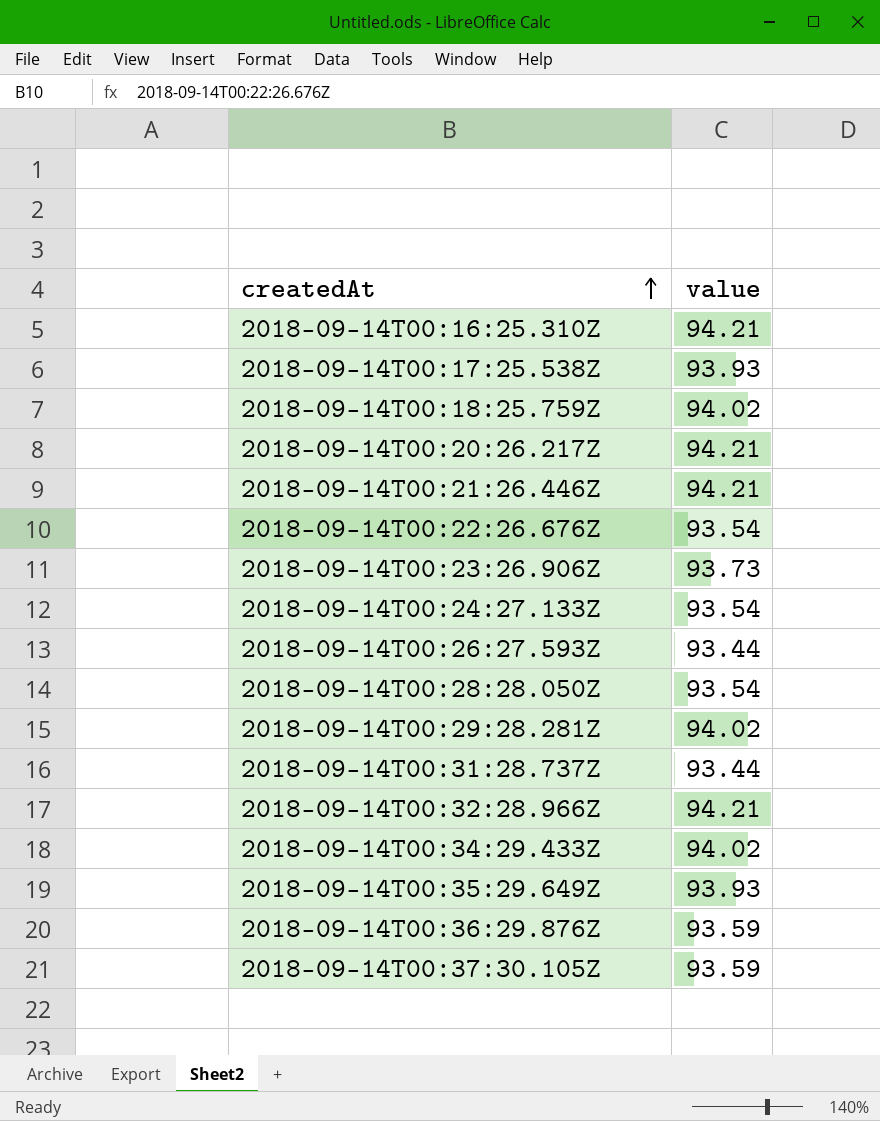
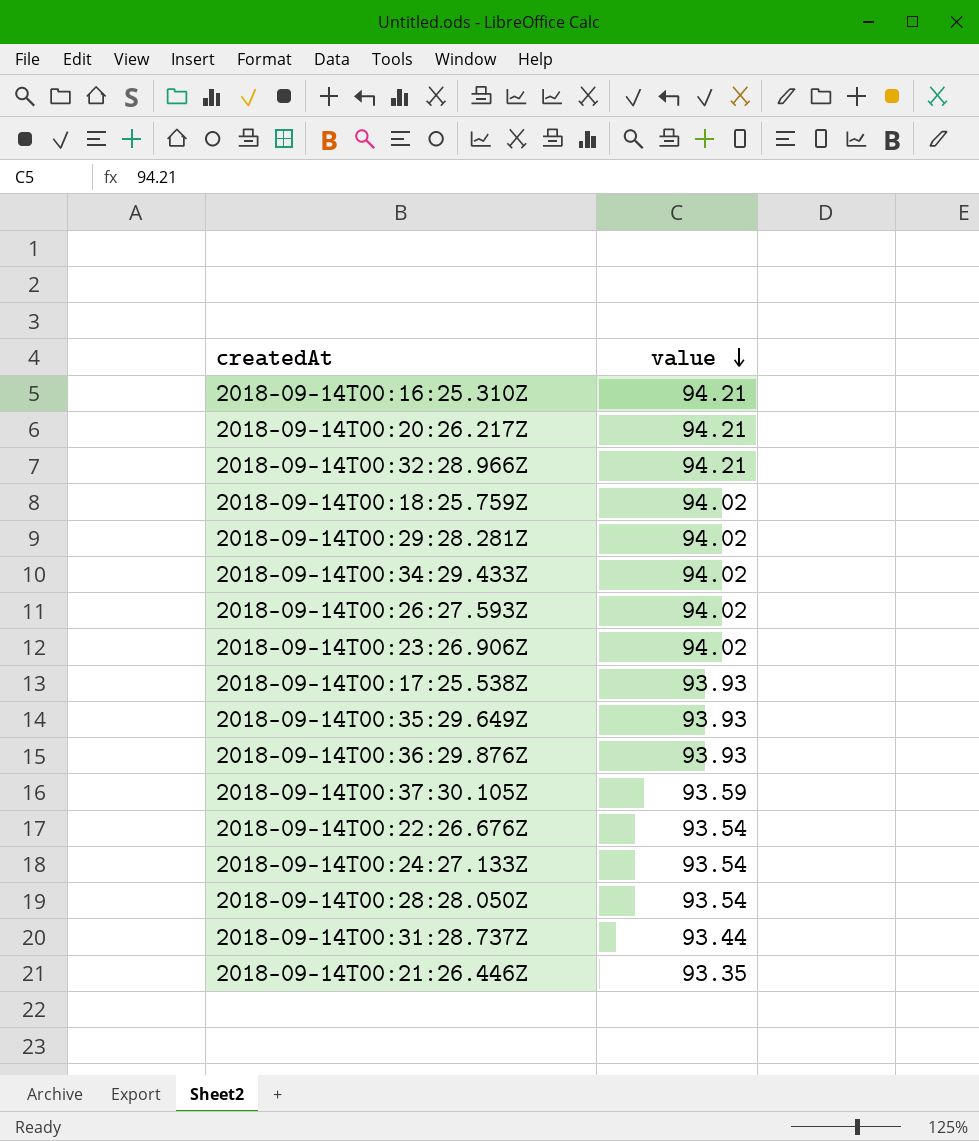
row order: createdAt ascending -> value descending
2018-09-14T00:26:27.593Z | value: 93.44 -> 94.02
2018-09-14T00:23:26.906Z | value: 93.73 -> 94.02
2018-09-14T00:36:29.876Z | value: 93.59 -> 93.93
2018-09-14T00:21:26.446Z | value: 94.21 -> 93.35

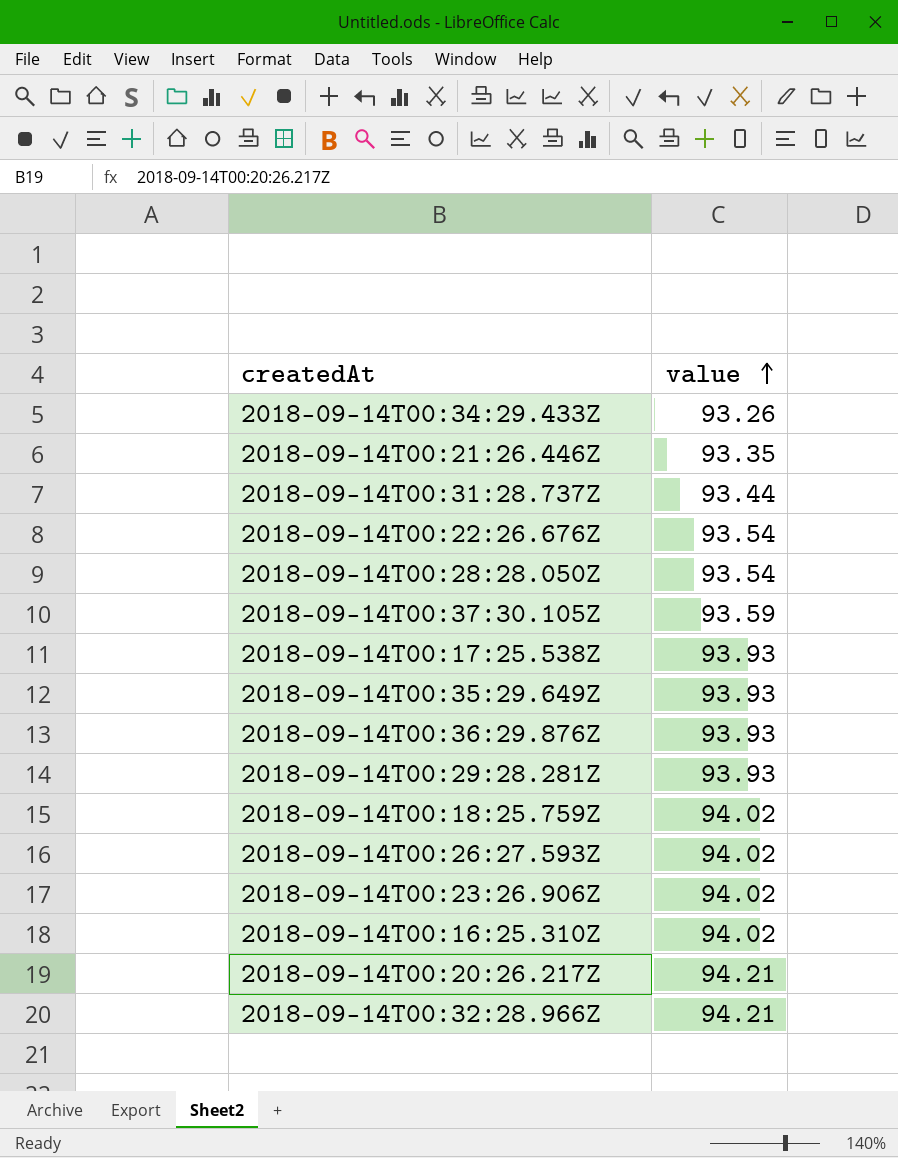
row order: value descending -> value ascending
row 2018-09-14T00:24:27.133Z: 93.54 -> none
2018-09-14T00:34:29.433Z | value: 94.02 -> 93.26
2018-09-14T00:29:28.281Z | value: 94.02 -> 93.93
2018-09-14T00:16:25.310Z | value: 94.21 -> 94.02

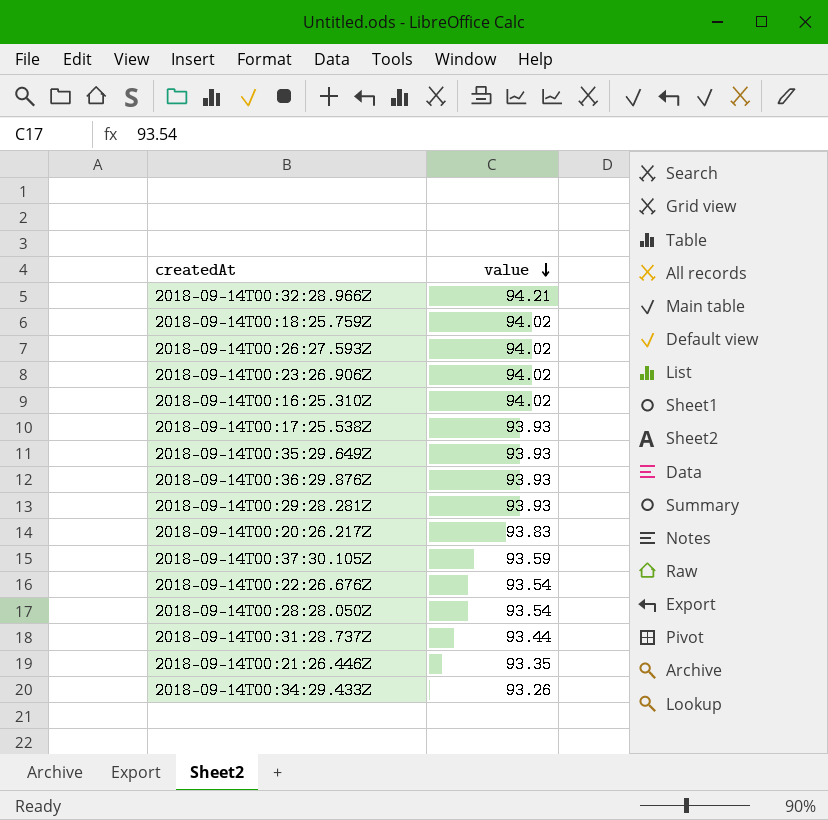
row order: value ascending -> value descending
2018-09-14T00:20:26.217Z | value: 94.21 -> 93.83

